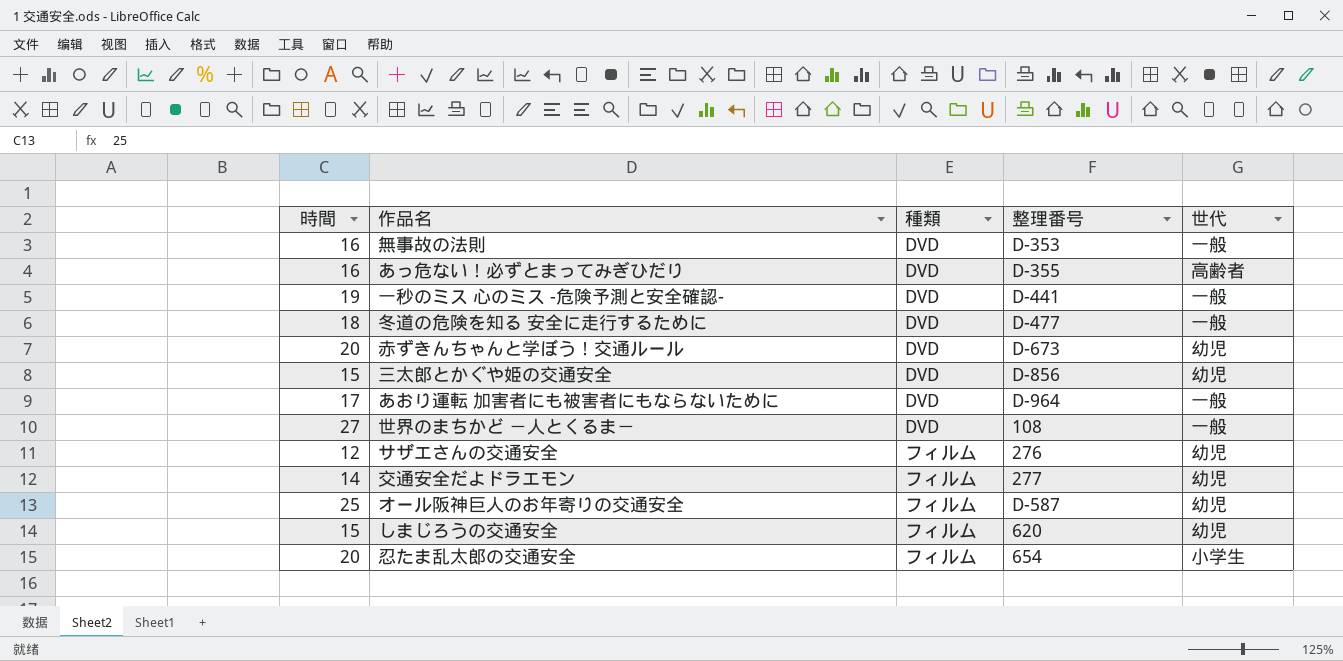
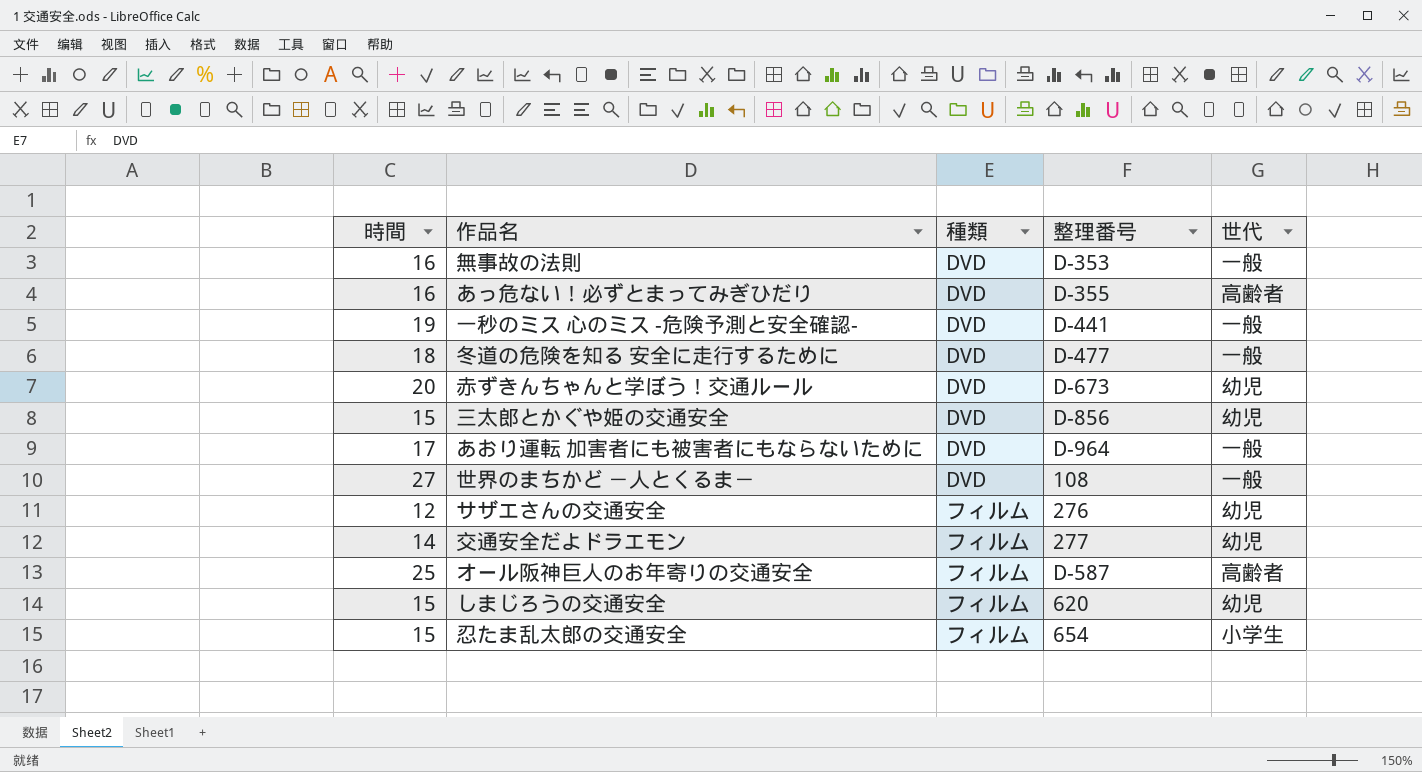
オール阪神巨人のお年寄りの交通安全 | 世代: 幼児 -> 高齢者
忍たま乱太郎の交通安全 | 時間: 20 -> 15

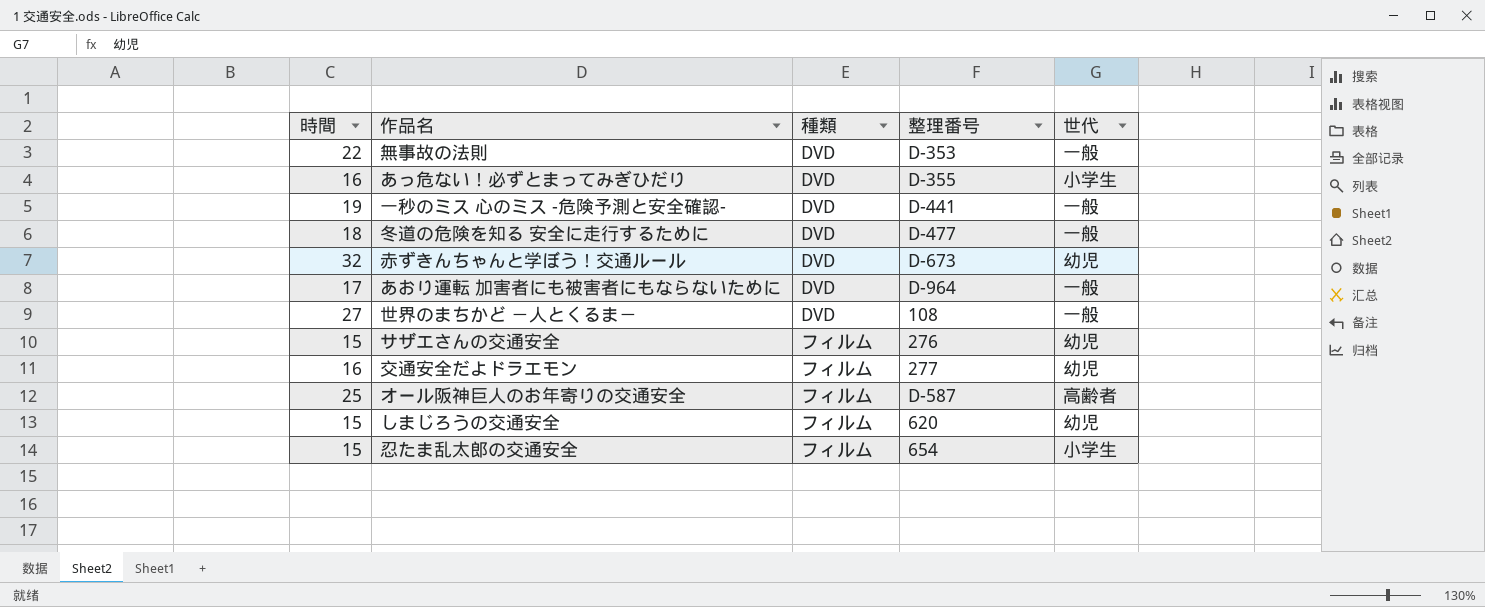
row 三太郎とかぐや姫の交通安全: 15 | DVD | D-856 | 幼児 -> none
無事故の法則 | 時間: 16 -> 22
あっ危ない！必ずとまってみぎひだり | 世代: 高齢者 -> 小学生
赤ずきんちゃんと学ぼう！交通ルール | 時間: 20 -> 32
サザエさんの交通安全 | 時間: 12 -> 15
交通安全だよドラエモン | 時間: 14 -> 16

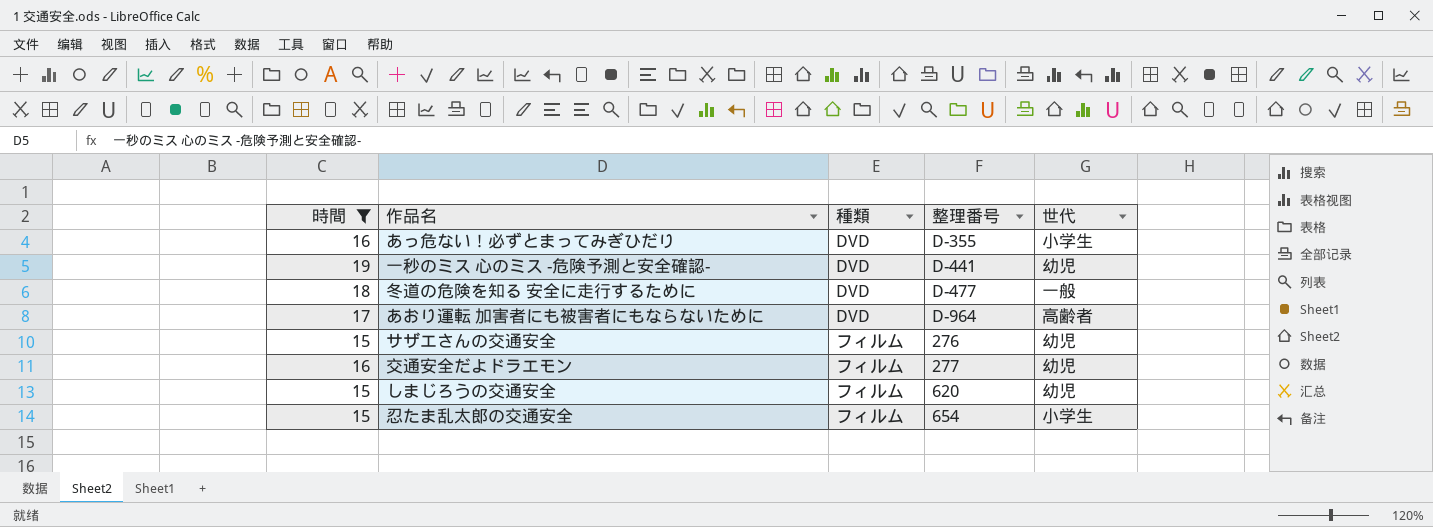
filter: none -> 時間 <= 19
一秒のミス 心のミス -危険予測と安全確認- | 世代: 一般 -> 幼児
あおり運転 加害者にも被害者にもならないために | 世代: 一般 -> 高齢者

